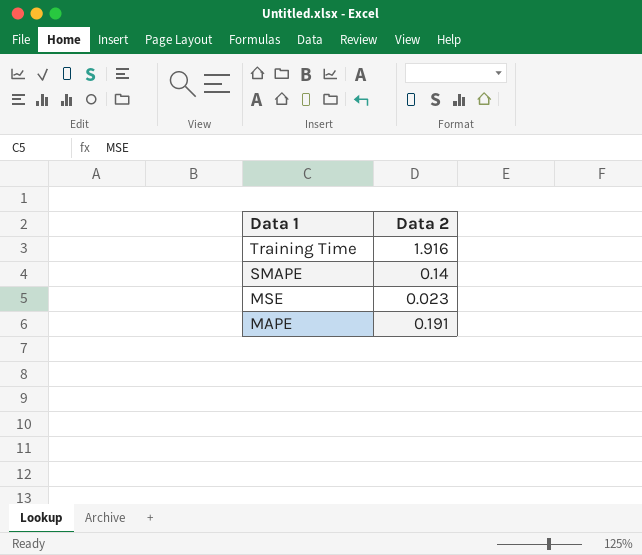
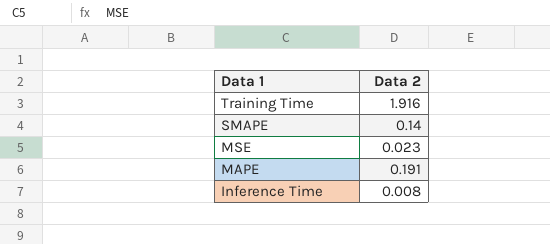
row Inference Time: none -> 0.008

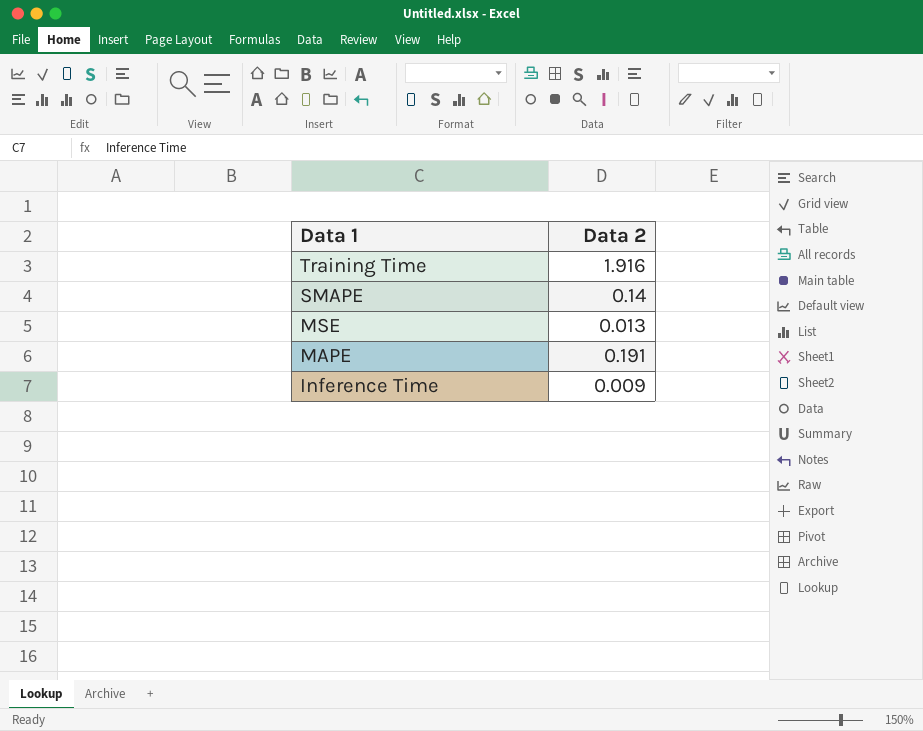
MSE | Data 2: 0.023 -> 0.013
Inference Time | Data 2: 0.008 -> 0.009

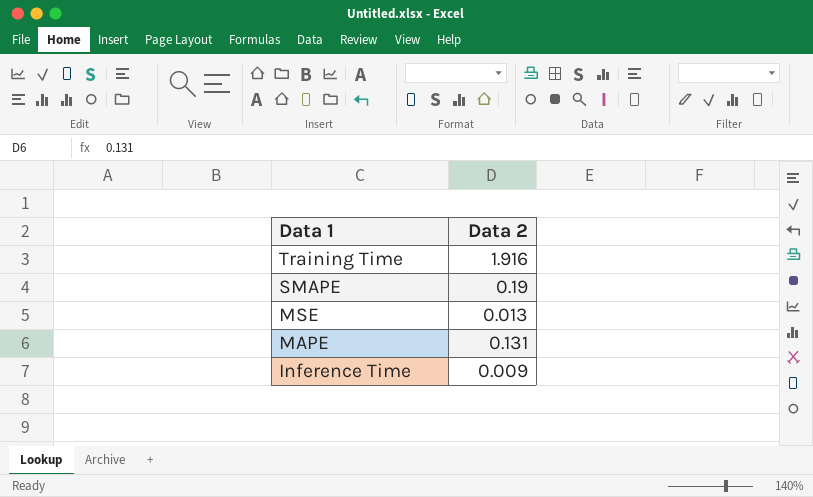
SMAPE | Data 2: 0.14 -> 0.19
MAPE | Data 2: 0.191 -> 0.131

